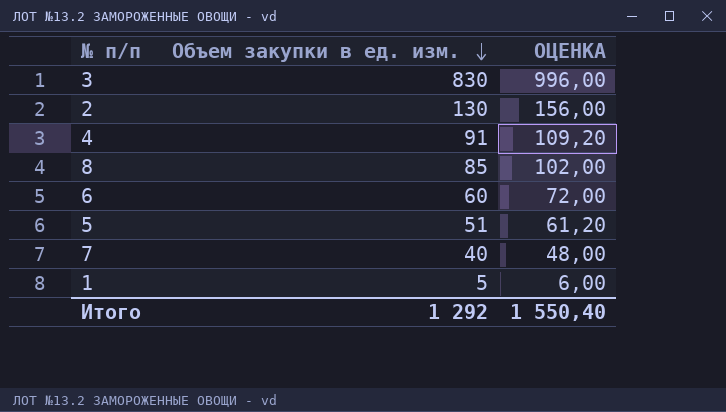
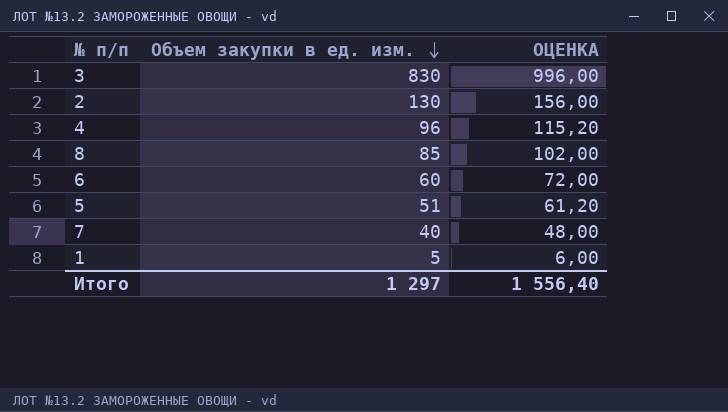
4 | Объем закупки в ед. изм.: 91 -> 96
4 | ОЦЕНКА: 109,20 -> 115,20
Итого | Объем закупки в ед. изм.: 1 292 -> 1 297
Итого | ОЦЕНКА: 1 550,40 -> 1 556,40

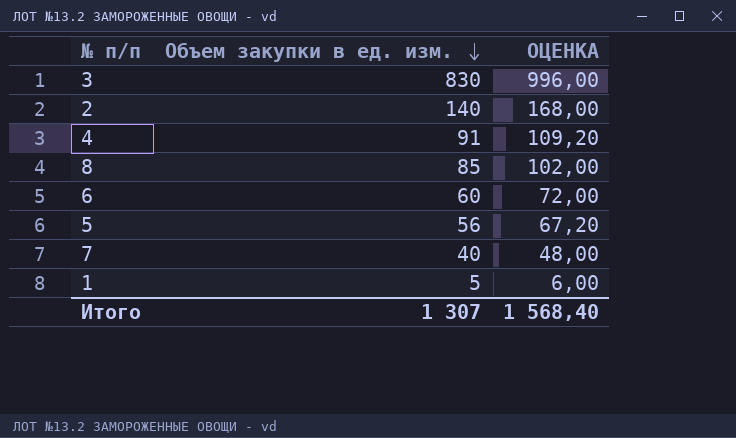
2 | Объем закупки в ед. изм.: 130 -> 140
2 | ОЦЕНКА: 156,00 -> 168,00
4 | Объем закупки в ед. изм.: 96 -> 91
4 | ОЦЕНКА: 115,20 -> 109,20
5 | Объем закупки в ед. изм.: 51 -> 56
5 | ОЦЕНКА: 61,20 -> 67,20
Итого | Объем закупки в ед. изм.: 1 297 -> 1 307
Итого | ОЦЕНКА: 1 556,40 -> 1 568,40

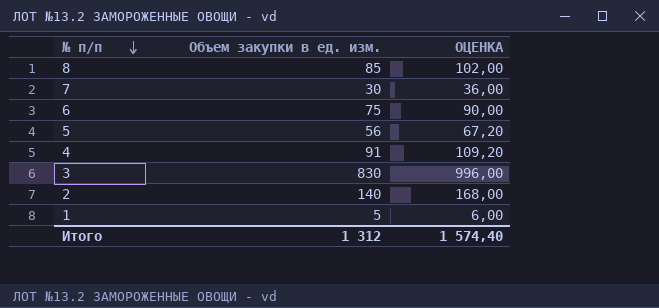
row order: Объем закупки в ед. изм. descending -> № п/п descending
7 | Объем закупки в ед. изм.: 40 -> 30
7 | ОЦЕНКА: 48,00 -> 36,00
6 | Объем закупки в ед. изм.: 60 -> 75
6 | ОЦЕНКА: 72,00 -> 90,00
Итого | Объем закупки в ед. изм.: 1 307 -> 1 312
Итого | ОЦЕНКА: 1 568,40 -> 1 574,40

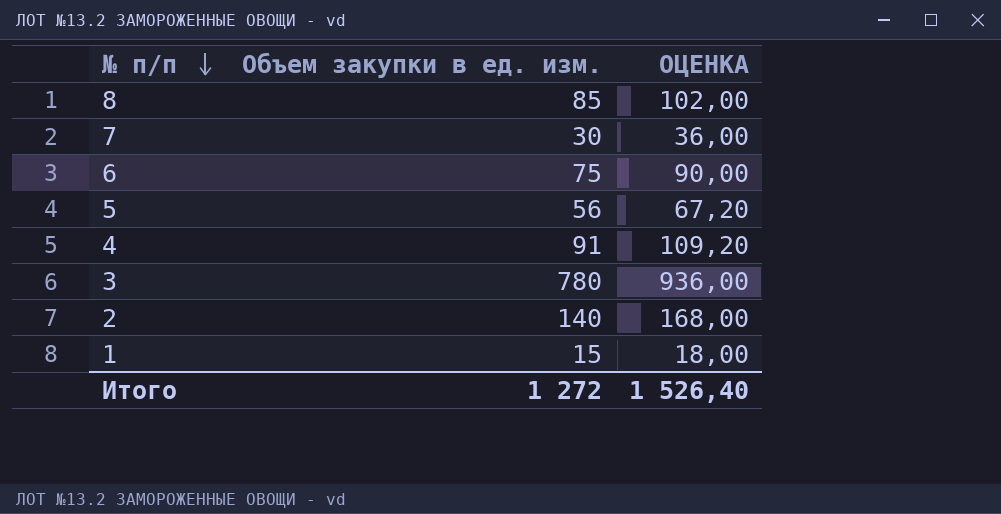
3 | Объем закупки в ед. изм.: 830 -> 780
3 | ОЦЕНКА: 996,00 -> 936,00
1 | Объем закупки в ед. изм.: 5 -> 15
1 | ОЦЕНКА: 6,00 -> 18,00
Итого | Объем закупки в ед. изм.: 1 312 -> 1 272
Итого | ОЦЕНКА: 1 574,40 -> 1 526,40

